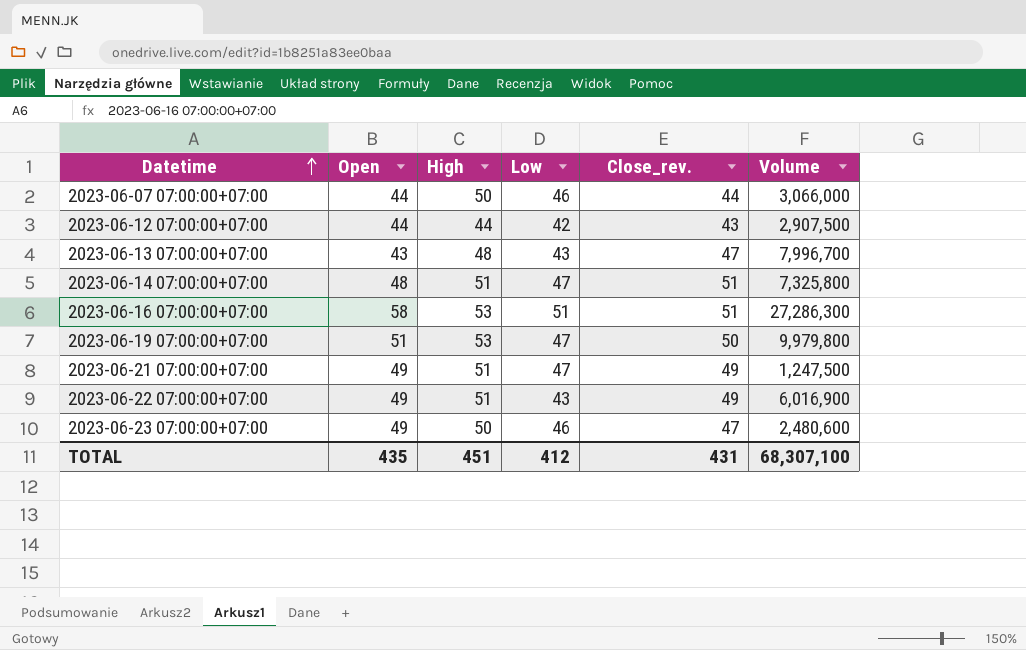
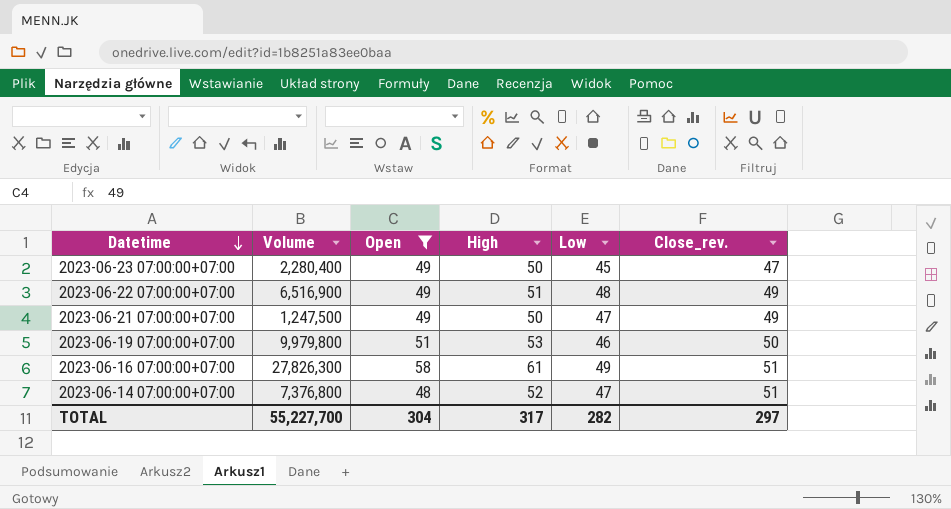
filter: none -> Open >= 48
row order: Datetime ascending -> Datetime descending
column Volume | position: 6 -> 2
2023-06-23 07:00:00+07:00 | Volume: 2,480,600 -> 2,280,400
2023-06-23 07:00:00+07:00 | Low: 46 -> 45
2023-06-22 07:00:00+07:00 | Volume: 6,016,900 -> 6,516,900
2023-06-22 07:00:00+07:00 | Low: 43 -> 48
2023-06-21 07:00:00+07:00 | High: 51 -> 50
2023-06-19 07:00:00+07:00 | Low: 47 -> 46
2023-06-16 07:00:00+07:00 | Volume: 27,286,300 -> 27,826,300
2023-06-16 07:00:00+07:00 | High: 53 -> 61
2023-06-16 07:00:00+07:00 | Low: 51 -> 49
2023-06-14 07:00:00+07:00 | Volume: 7,325,800 -> 7,376,800
2023-06-14 07:00:00+07:00 | High: 51 -> 52
TOTAL | Volume: 68,307,100 -> 55,227,700
TOTAL | Open: 435 -> 304
TOTAL | High: 451 -> 317
TOTAL | Low: 412 -> 282
TOTAL | Close_rev.: 431 -> 297

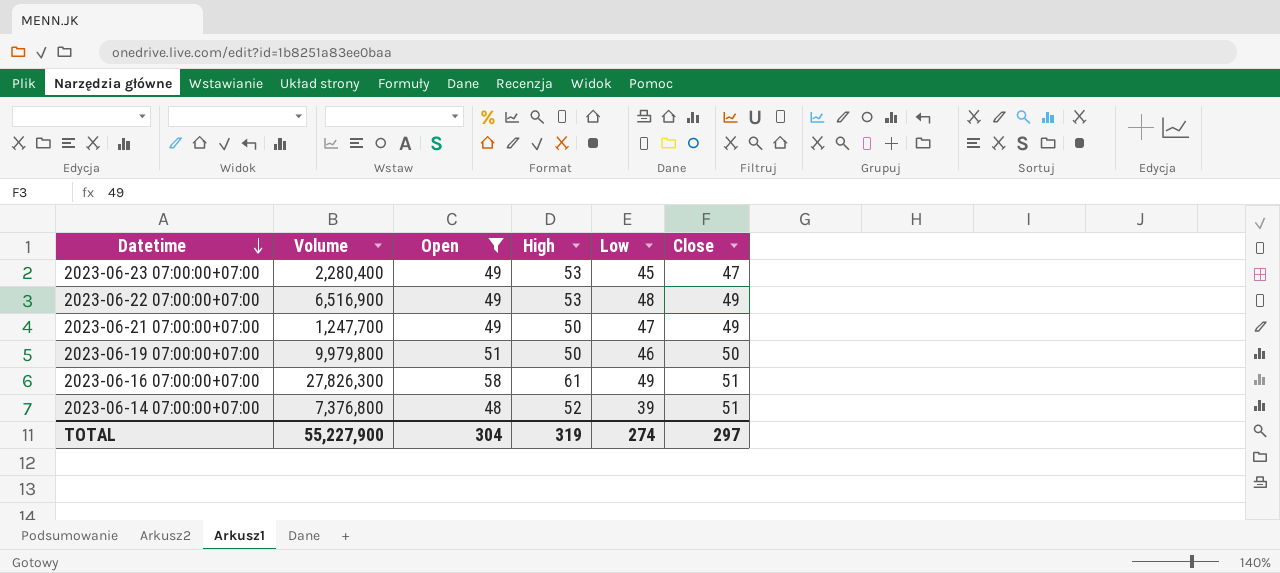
column name: Close_rev. -> Close
2023-06-23 07:00:00+07:00 | High: 50 -> 53
2023-06-22 07:00:00+07:00 | High: 51 -> 53
2023-06-21 07:00:00+07:00 | Volume: 1,247,500 -> 1,247,700
2023-06-19 07:00:00+07:00 | High: 53 -> 50
2023-06-14 07:00:00+07:00 | Low: 47 -> 39
TOTAL | Volume: 55,227,700 -> 55,227,900
TOTAL | High: 317 -> 319
TOTAL | Low: 282 -> 274

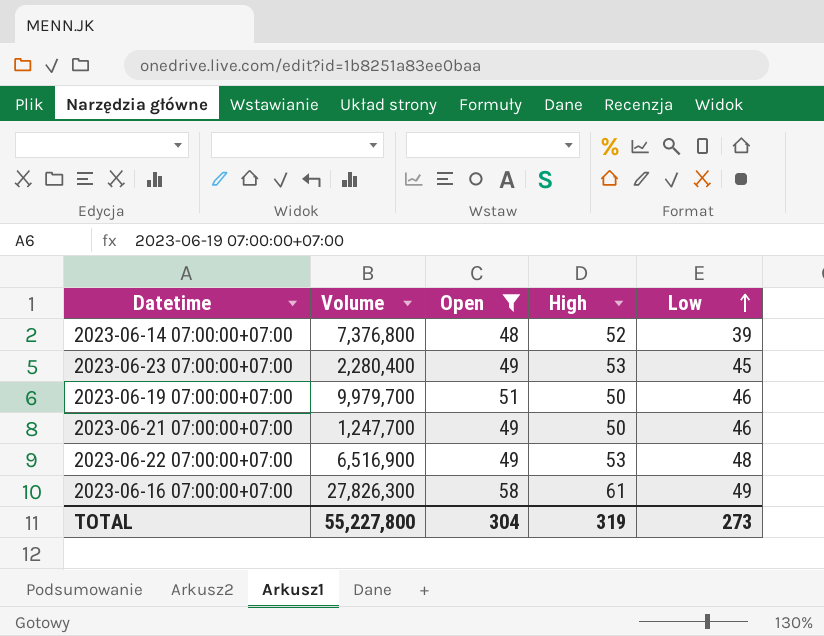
row order: Datetime descending -> Low ascending
column Close | position: 6 -> none
2023-06-19 07:00:00+07:00 | Volume: 9,979,800 -> 9,979,700
2023-06-21 07:00:00+07:00 | Low: 47 -> 46
TOTAL | Volume: 55,227,900 -> 55,227,800
TOTAL | Low: 274 -> 273

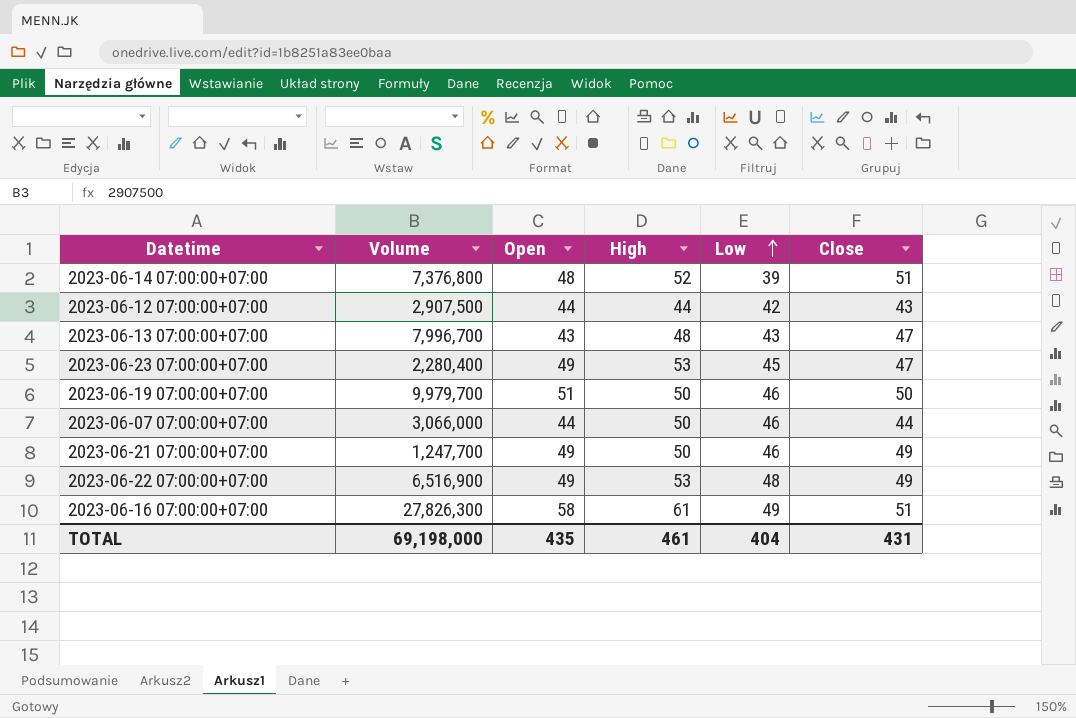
filter: Open >= 48 -> none
column Close | position: none -> 6
TOTAL | Volume: 55,227,800 -> 69,198,000
TOTAL | Open: 304 -> 435
TOTAL | High: 319 -> 461
TOTAL | Low: 273 -> 404

